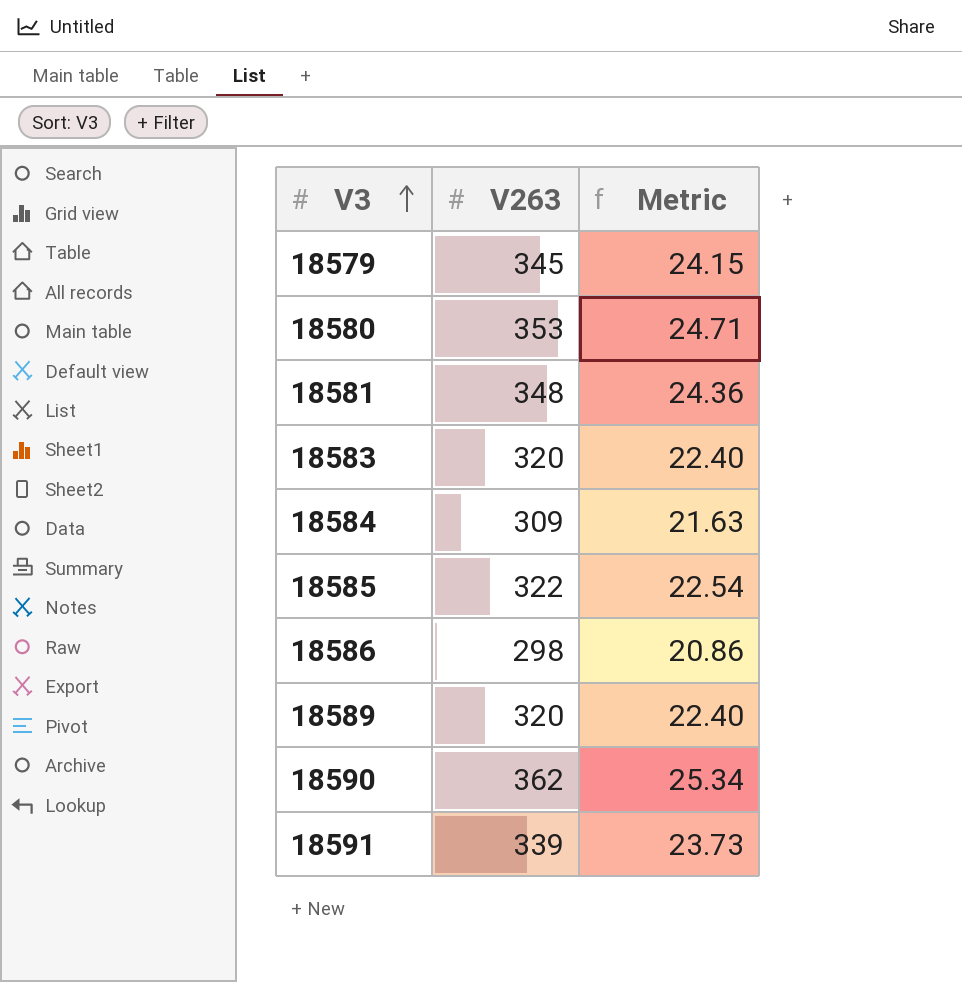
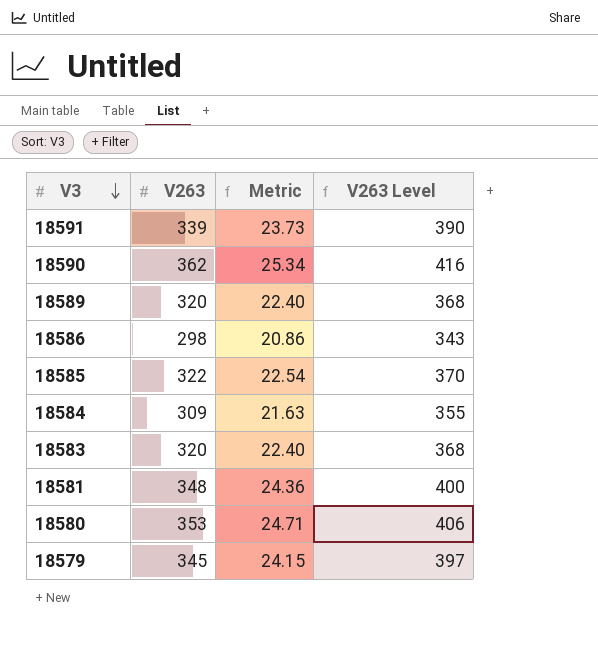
row order: V3 ascending -> V3 descending
column V263 Level | formula: none -> [V263] * 1.15

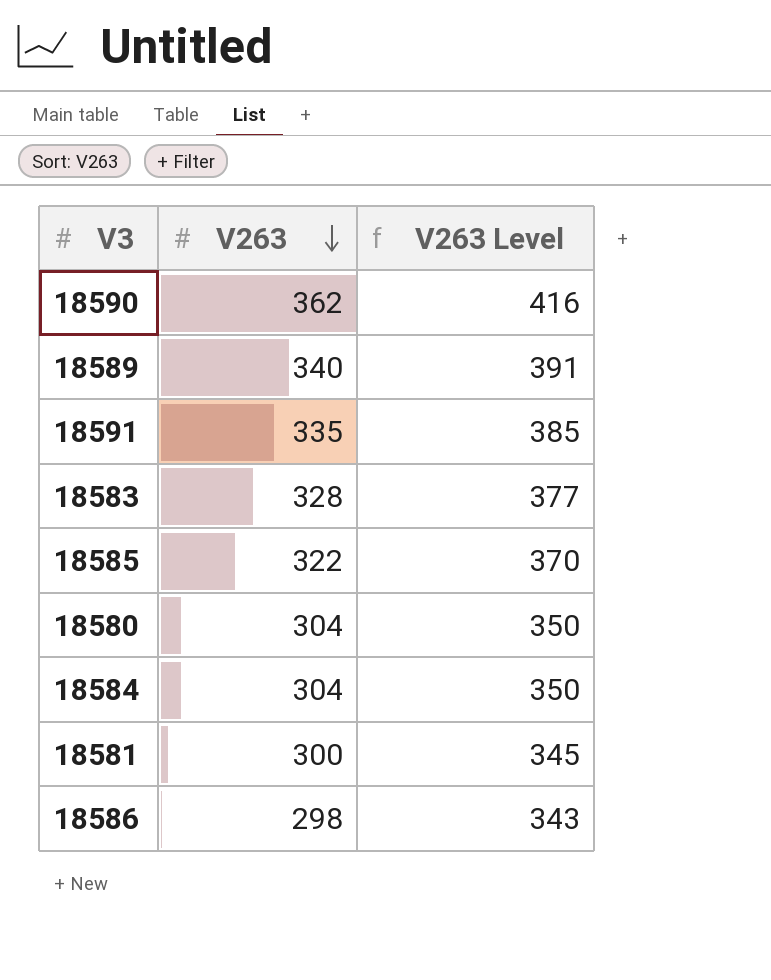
row order: V3 descending -> V263 descending
column Metric | formula: [V263] * 0.07 -> none
row 18579: 345 | 24.15 | 397 -> none
18589 | V263: 320 -> 340
18589 | V263 Level: 368 -> 391
18591 | V263: 339 -> 335
18591 | V263 Level: 390 -> 385
18583 | V263: 320 -> 328
18583 | V263 Level: 368 -> 377
18580 | V263: 353 -> 304
18580 | V263 Level: 406 -> 350
18584 | V263: 309 -> 304
18584 | V263 Level: 355 -> 350
18581 | V263: 348 -> 300
18581 | V263 Level: 400 -> 345

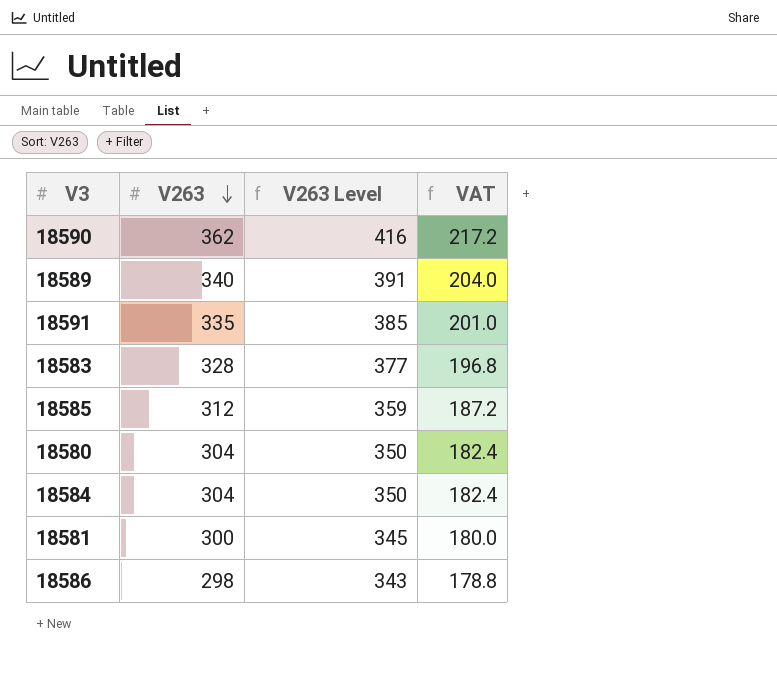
column VAT | formula: none -> [V263] * 0.6
18585 | V263: 322 -> 312
18585 | V263 Level: 370 -> 359

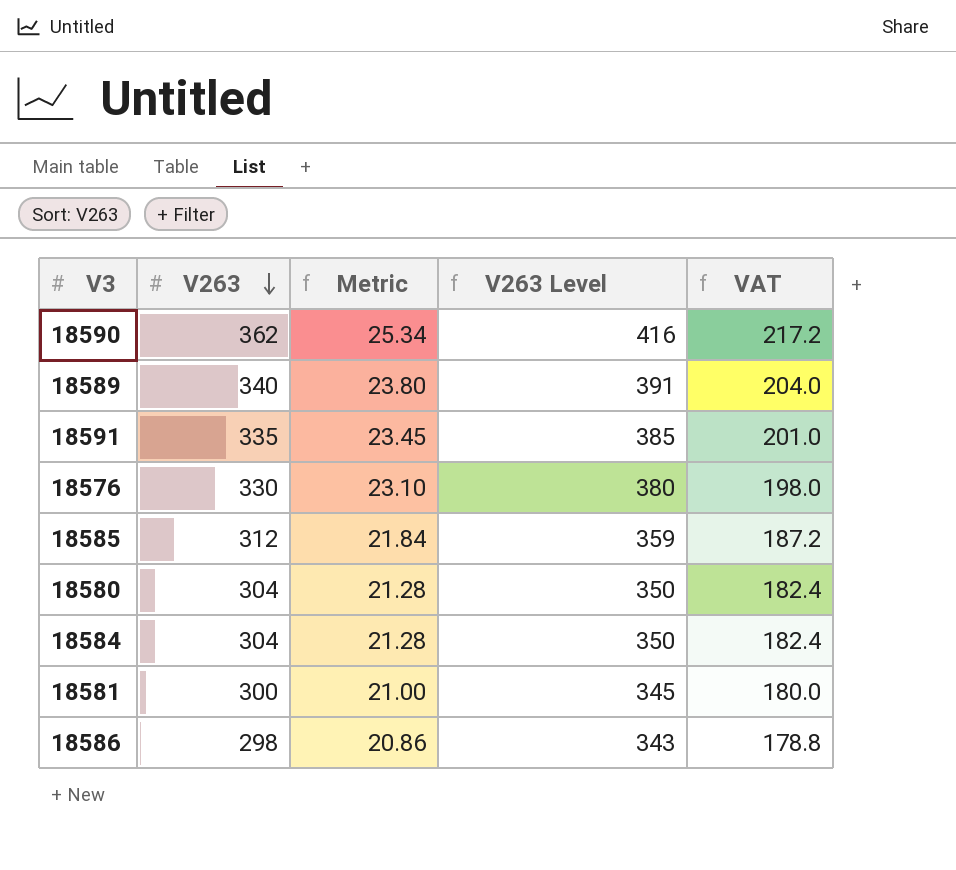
column Metric | formula: none -> [V263] * 0.07
row 18583: 328 | 377 | 196.8 -> none
row 18576: none -> 330 | 23.10 | 380 | 198.0

